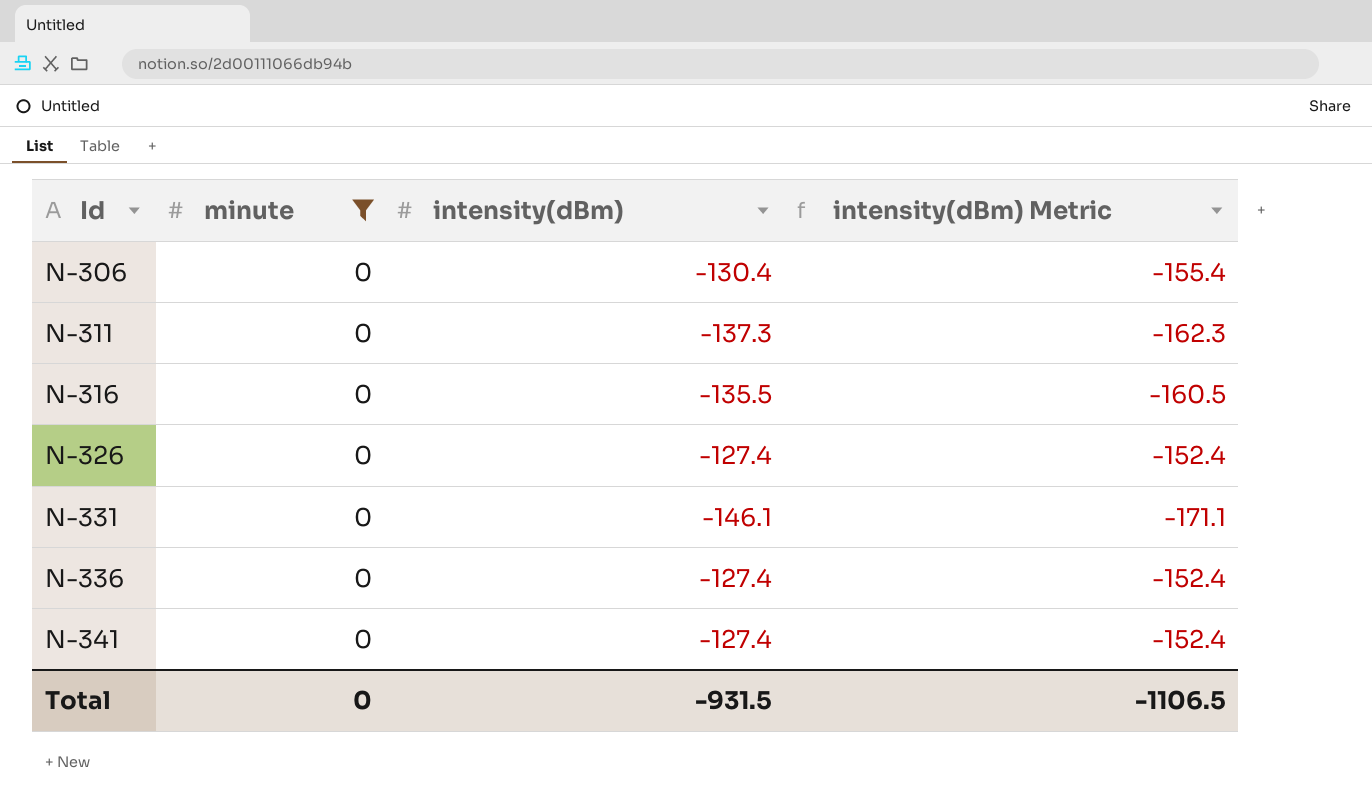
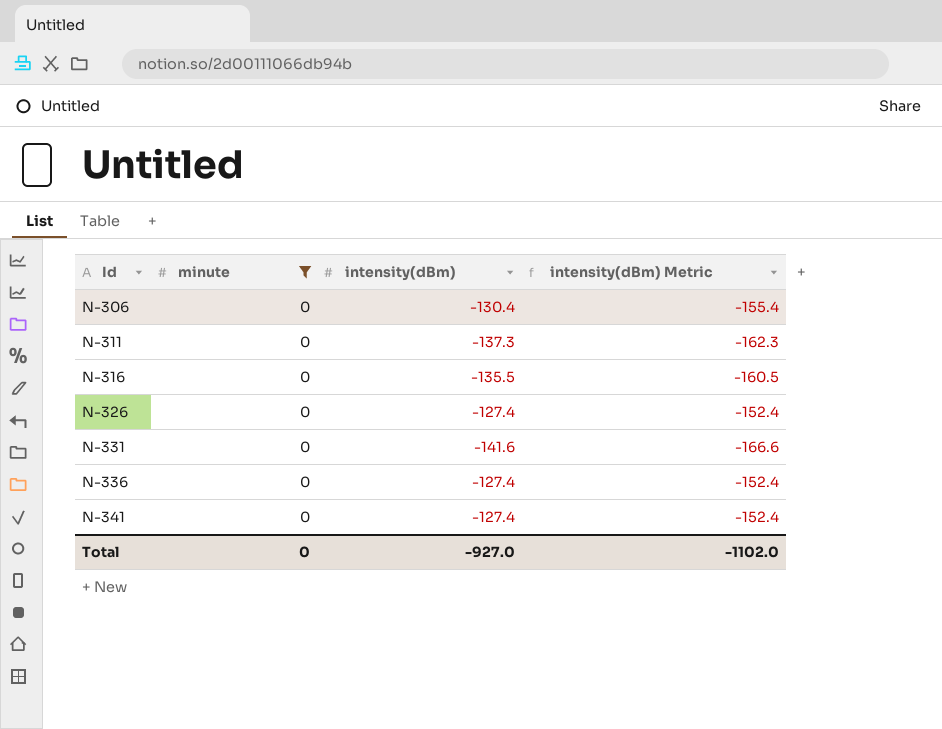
N-331 | intensity(dBm): -146.1 -> -141.6
N-331 | intensity(dBm) Metric: -171.1 -> -166.6
Total | intensity(dBm): -931.5 -> -927.0
Total | intensity(dBm) Metric: -1106.5 -> -1102.0

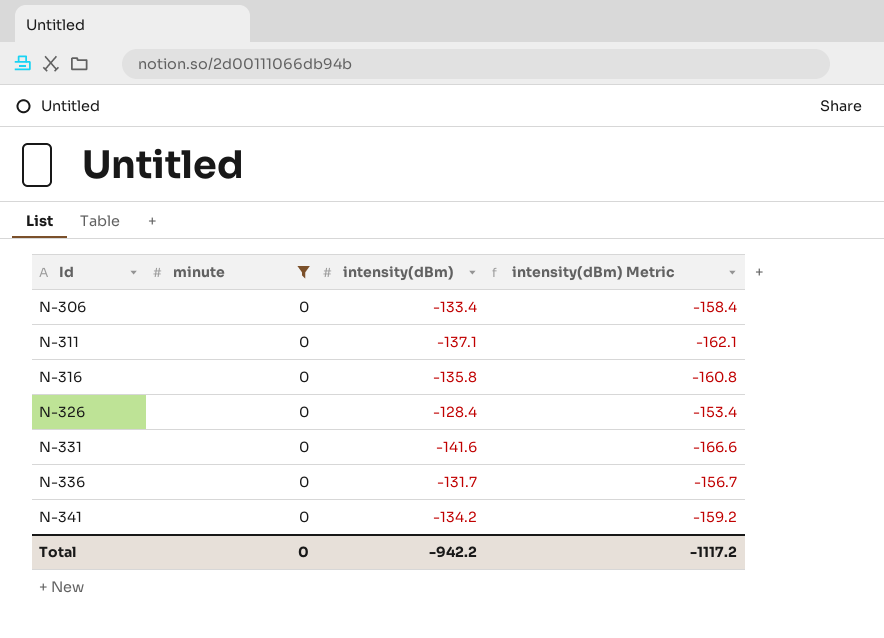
N-306 | intensity(dBm): -130.4 -> -133.4
N-306 | intensity(dBm) Metric: -155.4 -> -158.4
N-311 | intensity(dBm): -137.3 -> -137.1
N-311 | intensity(dBm) Metric: -162.3 -> -162.1
N-316 | intensity(dBm): -135.5 -> -135.8
N-316 | intensity(dBm) Metric: -160.5 -> -160.8
N-326 | intensity(dBm): -127.4 -> -128.4
N-326 | intensity(dBm) Metric: -152.4 -> -153.4
N-336 | intensity(dBm): -127.4 -> -131.7
N-336 | intensity(dBm) Metric: -152.4 -> -156.7
N-341 | intensity(dBm): -127.4 -> -134.2
N-341 | intensity(dBm) Metric: -152.4 -> -159.2
Total | intensity(dBm): -927.0 -> -942.2
Total | intensity(dBm) Metric: -1102.0 -> -1117.2

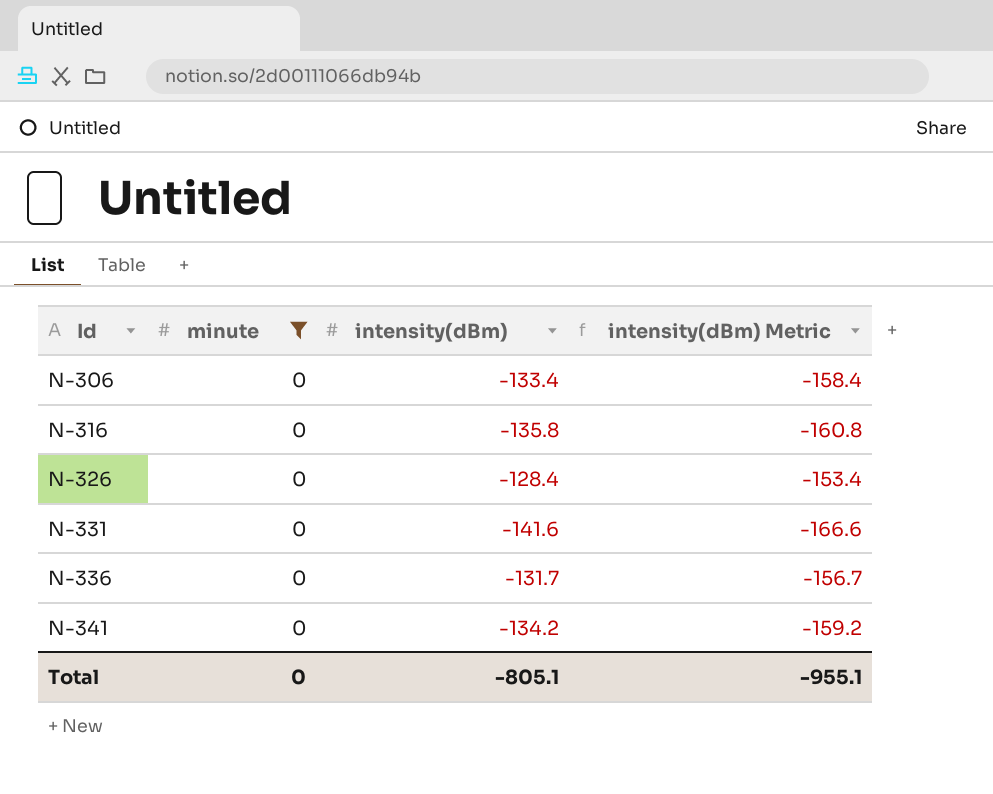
row N-311: 0 | -137.1 | -162.1 -> none
Total | intensity(dBm): -942.2 -> -805.1
Total | intensity(dBm) Metric: -1117.2 -> -955.1

